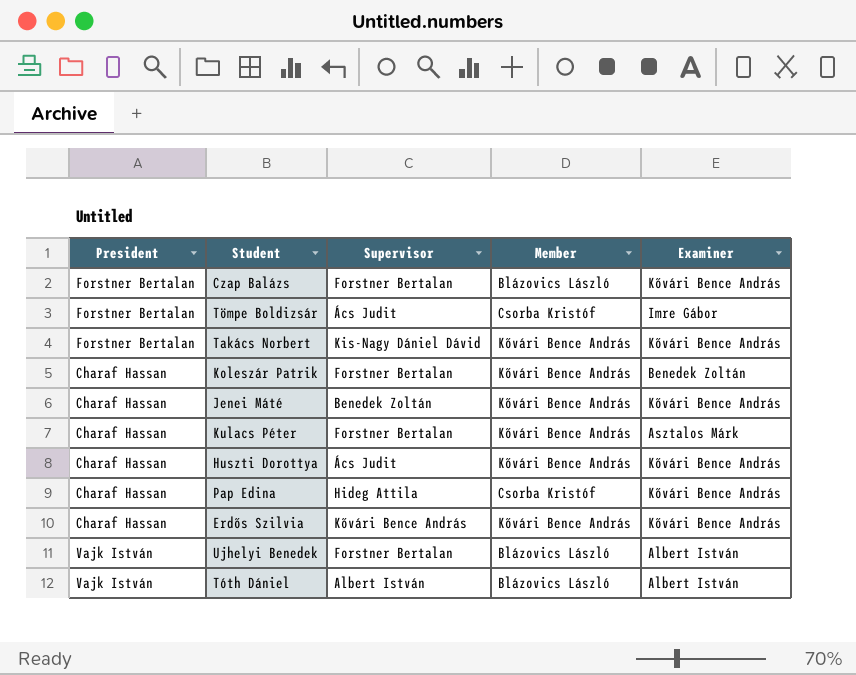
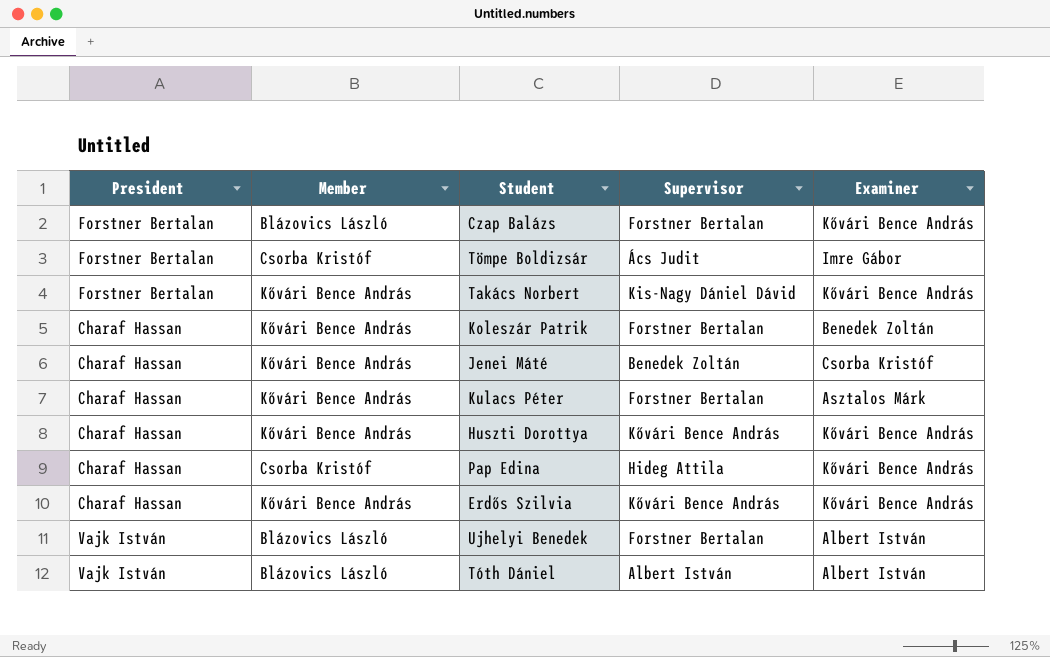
column Member | position: 4 -> 2
Jenei Máté | Examiner: Kővári Bence András -> Csorba Kristóf
Huszti Dorottya | Supervisor: Ács Judit -> Kővári Bence András

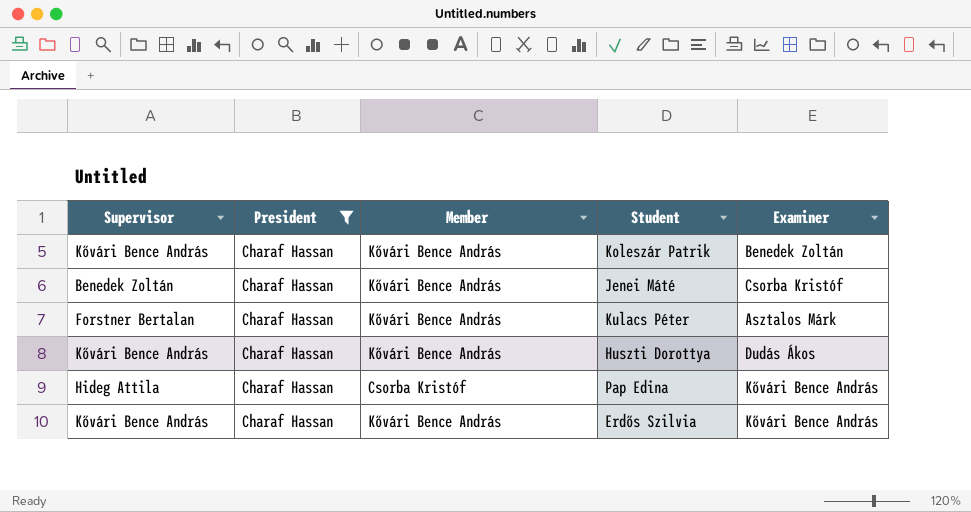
filter: none -> President = Charaf Hassan
column Supervisor | position: 4 -> 1
Koleszár Patrik | Supervisor: Forstner Bertalan -> Kővári Bence András
Huszti Dorottya | Examiner: Kővári Bence András -> Dudás Ákos

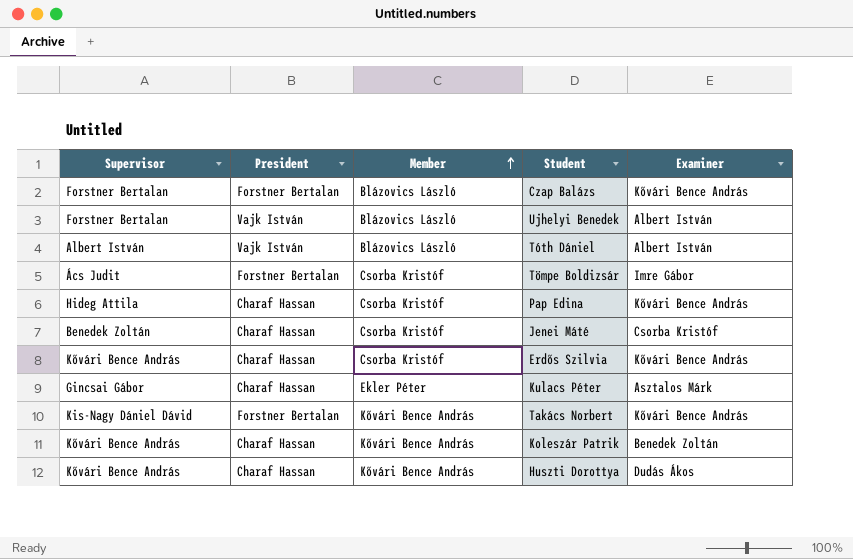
filter: President = Charaf Hassan -> none
row order: none -> Member ascending
Jenei Máté | Member: Kővári Bence András -> Csorba Kristóf
Erdős Szilvia | Member: Kővári Bence András -> Csorba Kristóf
Kulacs Péter | Supervisor: Forstner Bertalan -> Gincsai Gábor
Kulacs Péter | Member: Kővári Bence András -> Ekler Péter

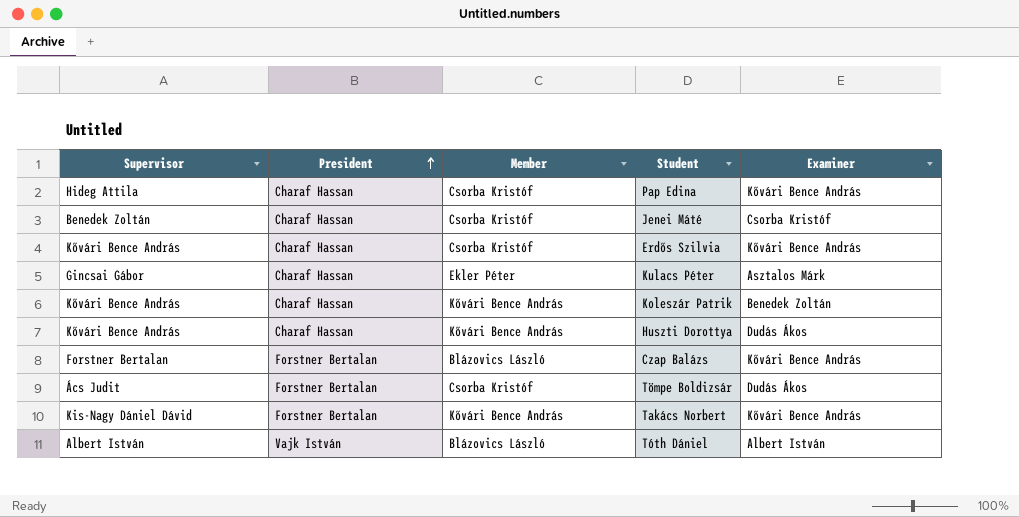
row order: Member ascending -> President ascending
row Ujhelyi Benedek: Forstner Bertalan | Vajk István | Blázovics László | Albert István -> none
Tömpe Boldizsár | Examiner: Imre Gábor -> Dudás Ákos

